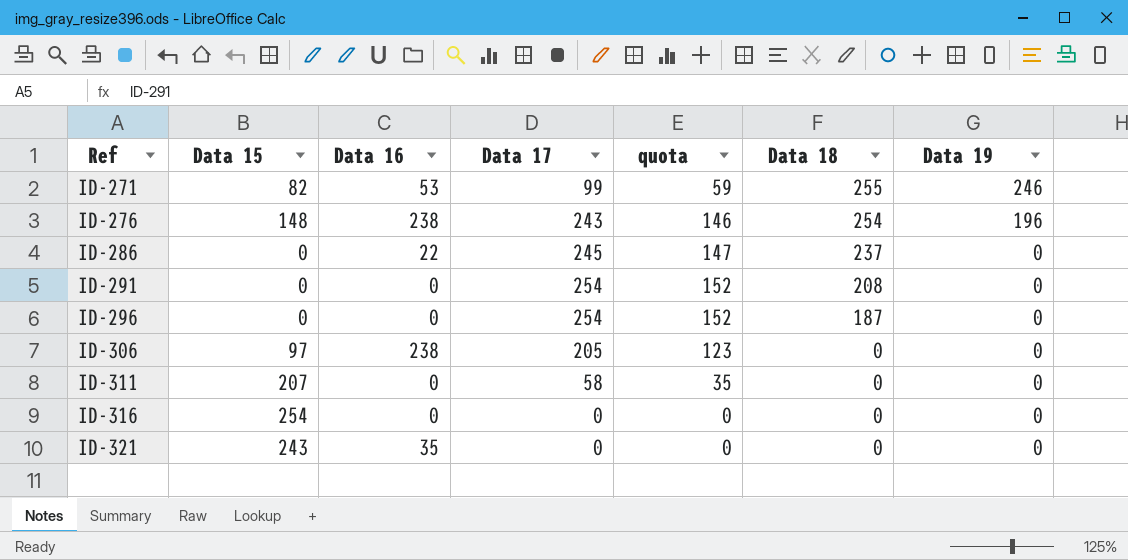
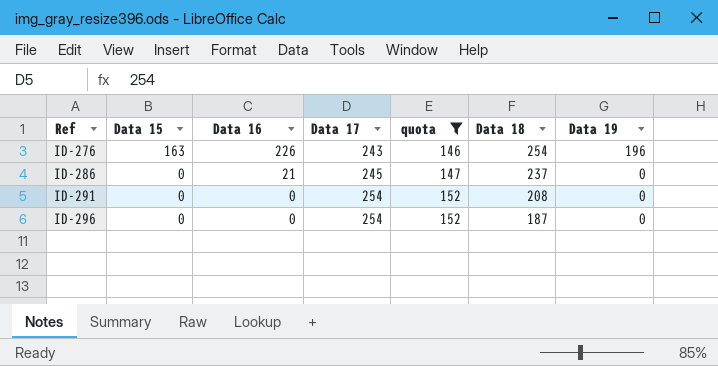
filter: none -> quota >= 146
ID-276 | Data 15: 148 -> 163
ID-276 | Data 16: 238 -> 226
ID-286 | Data 16: 22 -> 21

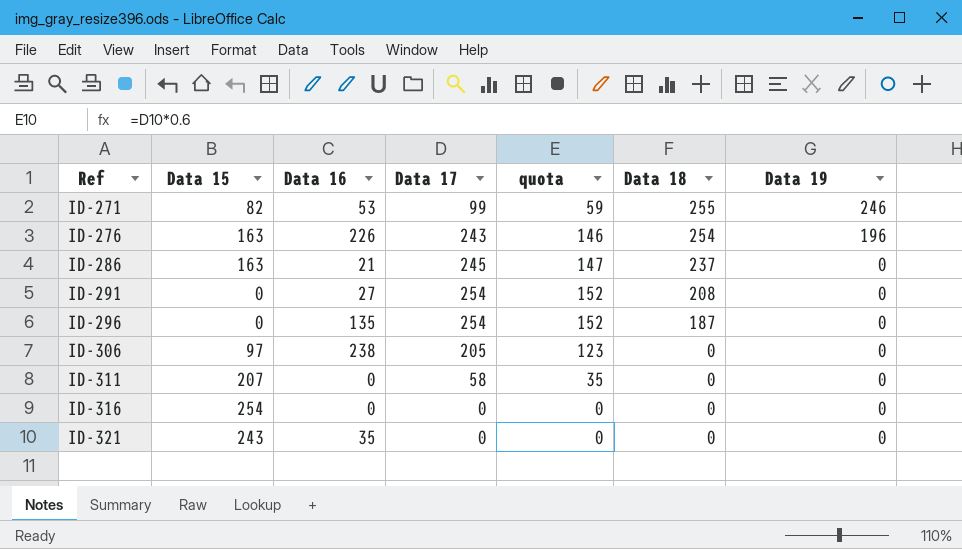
filter: quota >= 146 -> none
ID-286 | Data 15: 0 -> 163
ID-291 | Data 16: 0 -> 27
ID-296 | Data 16: 0 -> 135

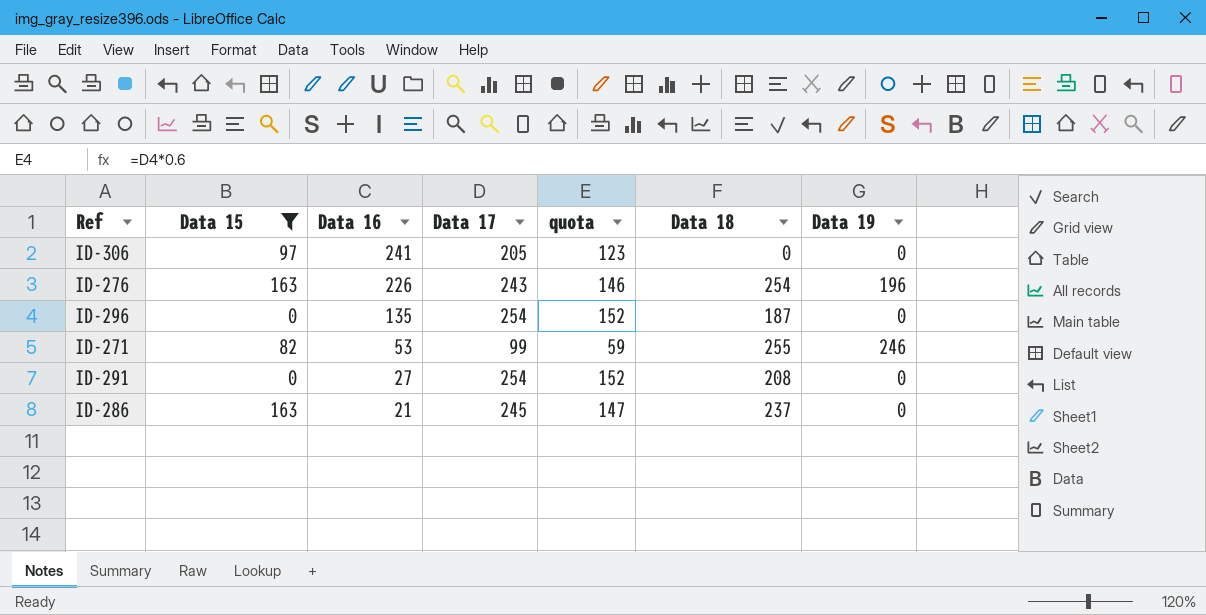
filter: none -> Data 15 <= 163
row order: Ref ascending -> Data 16 descending
ID-306 | Data 16: 238 -> 241

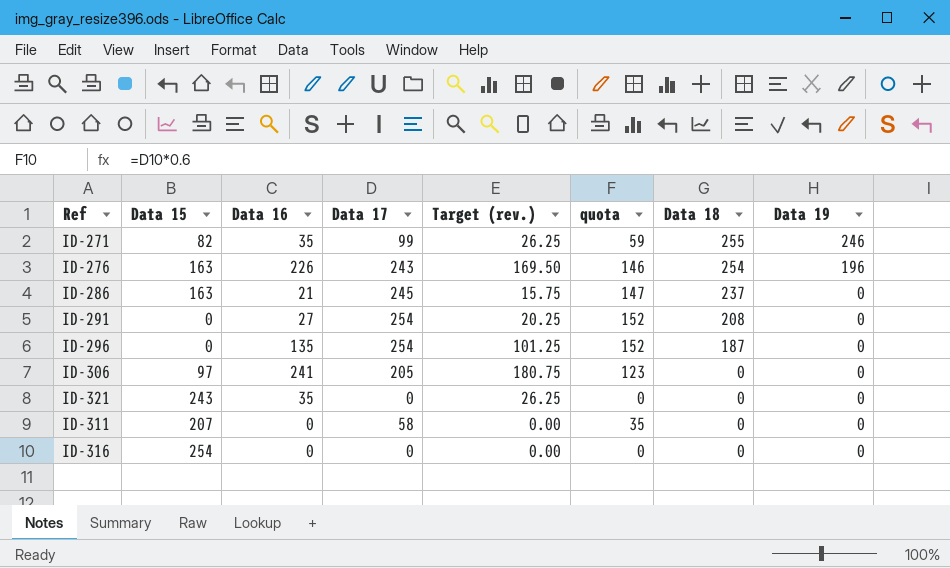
filter: Data 15 <= 163 -> none
row order: Data 16 descending -> Data 18 descending
column Target (rev.) | formula: none -> [Data 16] * 0.75
ID-271 | Data 16: 53 -> 35

